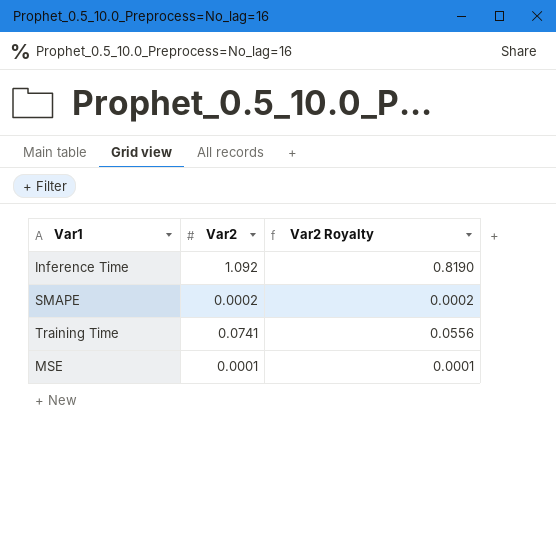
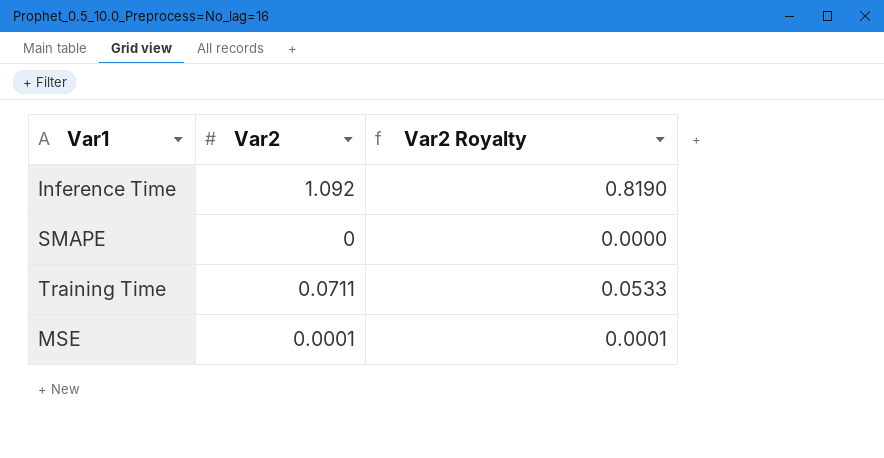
SMAPE | Var2: 0.0002 -> 0
SMAPE | Var2 Royalty: 0.0002 -> 0.0000
Training Time | Var2: 0.0741 -> 0.0711
Training Time | Var2 Royalty: 0.0556 -> 0.0533

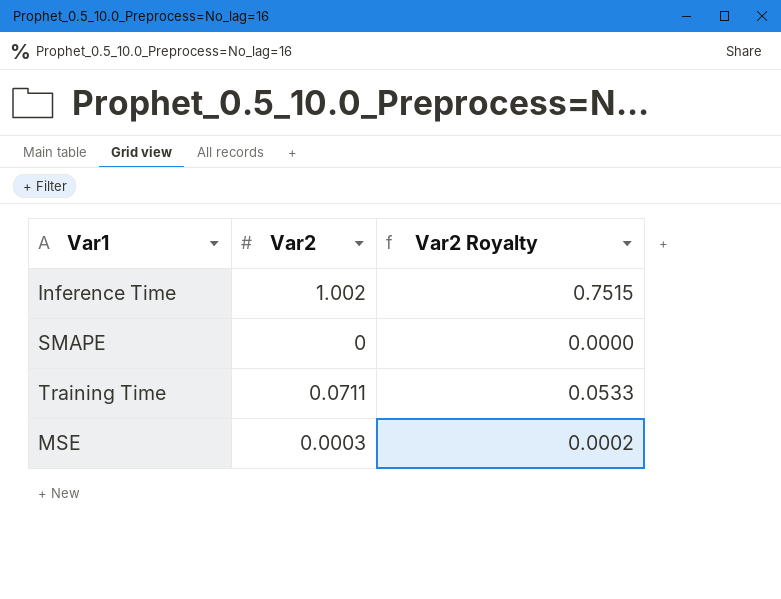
Inference Time | Var2: 1.092 -> 1.002
Inference Time | Var2 Royalty: 0.8190 -> 0.7515
MSE | Var2: 0.0001 -> 0.0003
MSE | Var2 Royalty: 0.0001 -> 0.0002

